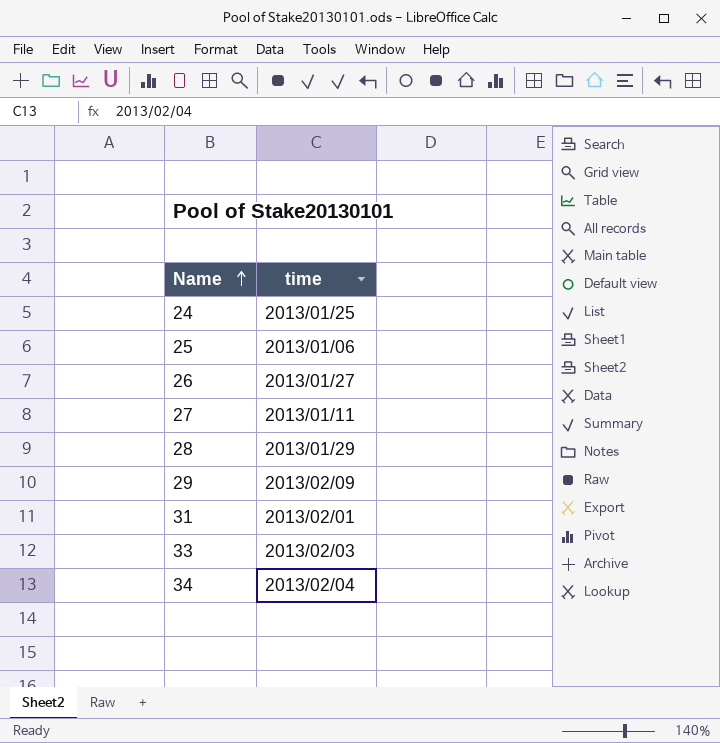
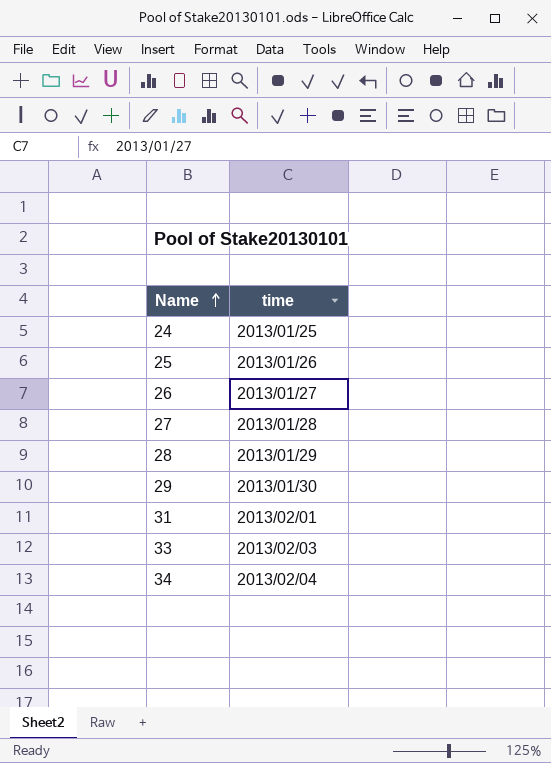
25 | time: 2013/01/06 -> 2013/01/26
27 | time: 2013/01/11 -> 2013/01/28
29 | time: 2013/02/09 -> 2013/01/30

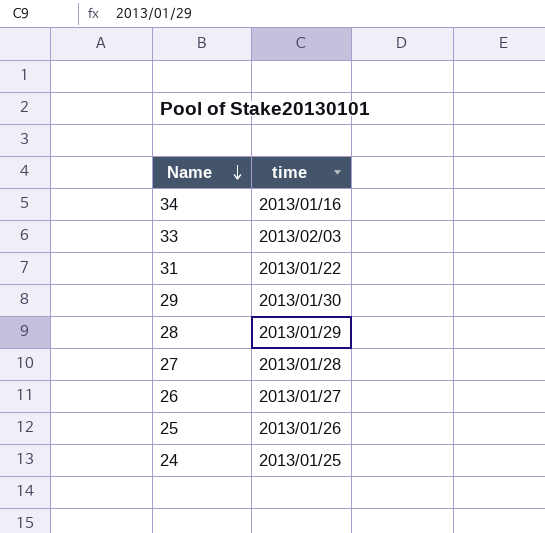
row order: Name ascending -> Name descending
34 | time: 2013/02/04 -> 2013/01/16
31 | time: 2013/02/01 -> 2013/01/22

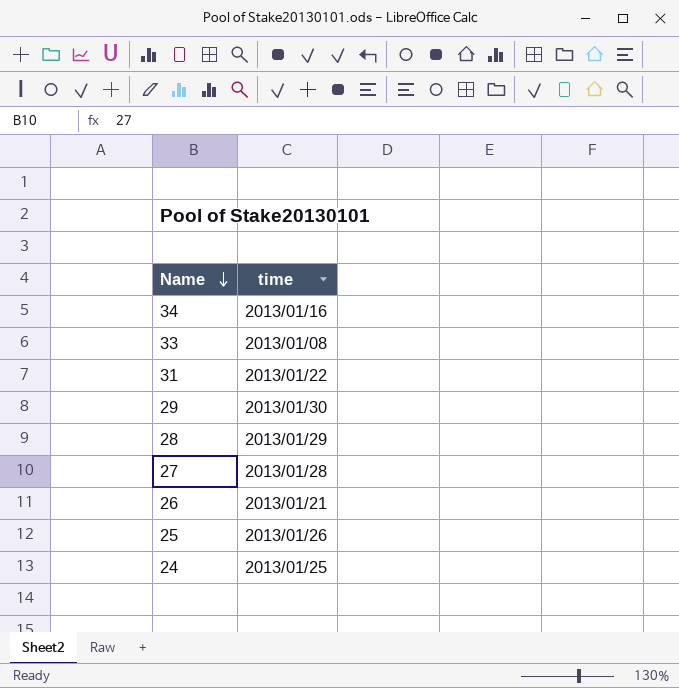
33 | time: 2013/02/03 -> 2013/01/08
26 | time: 2013/01/27 -> 2013/01/21

